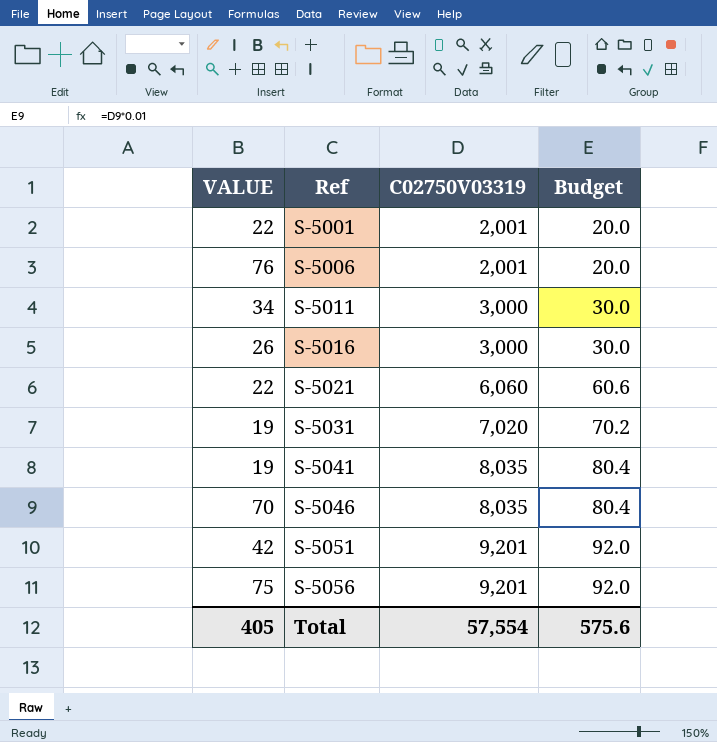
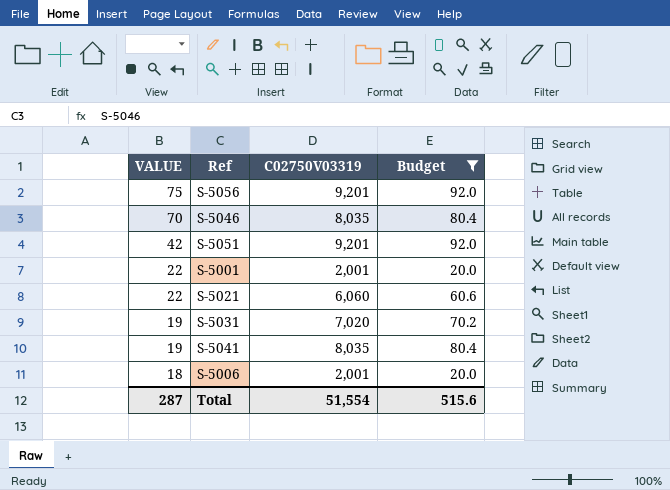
filter: none -> Budget != 30.0
row order: Ref ascending -> VALUE descending
S-5006 | VALUE: 76 -> 18
Total | VALUE: 405 -> 287
Total | C02750V03319: 57,554 -> 51,554
Total | Budget: 575.6 -> 515.6

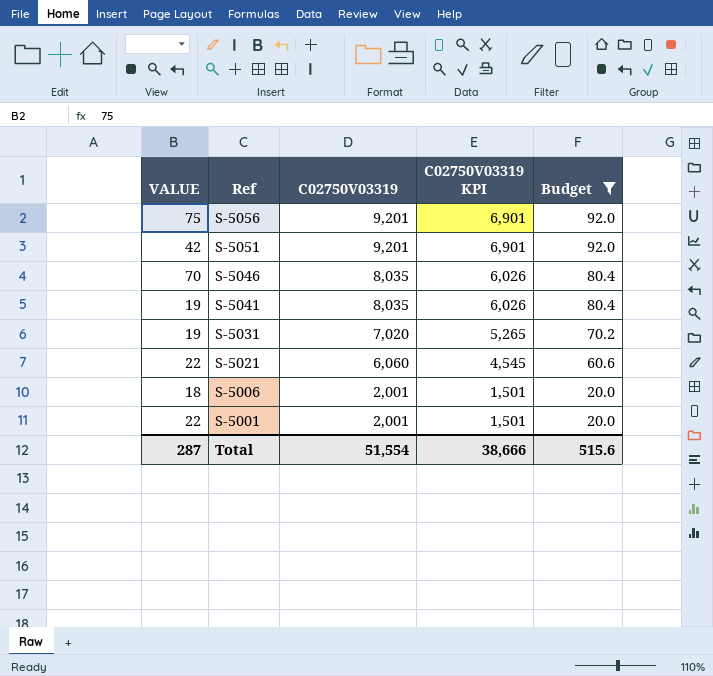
row order: VALUE descending -> Ref descending
column C02750V03319 KPI | formula: none -> [C02750V03319] * 0.75

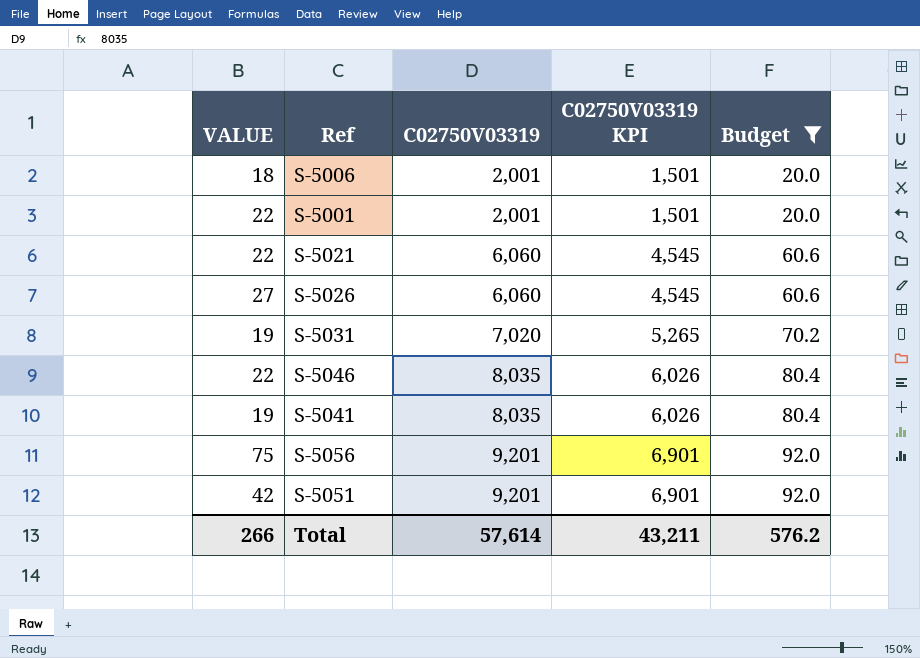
row order: Ref descending -> C02750V03319 ascending
row S-5026: none -> 27 | 6,060 | 4,545 | 60.6
S-5046 | VALUE: 70 -> 22
Total | VALUE: 287 -> 266
Total | C02750V03319: 51,554 -> 57,614
Total | C02750V03319 KPI: 38,666 -> 43,211
Total | Budget: 515.6 -> 576.2

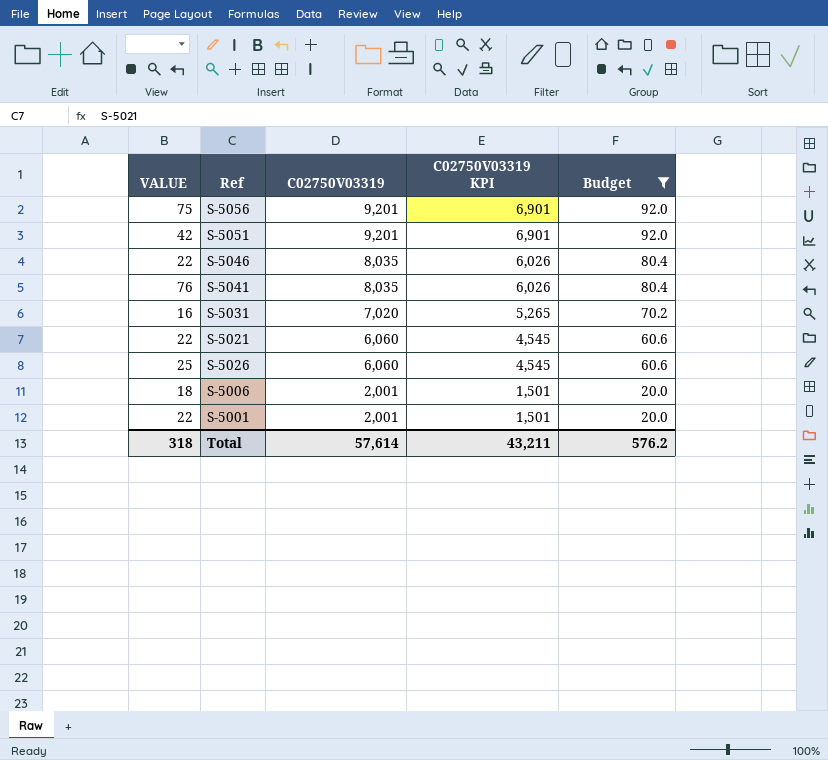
row order: C02750V03319 ascending -> C02750V03319 descending
S-5041 | VALUE: 19 -> 76
S-5031 | VALUE: 19 -> 16
S-5026 | VALUE: 27 -> 25
Total | VALUE: 266 -> 318

